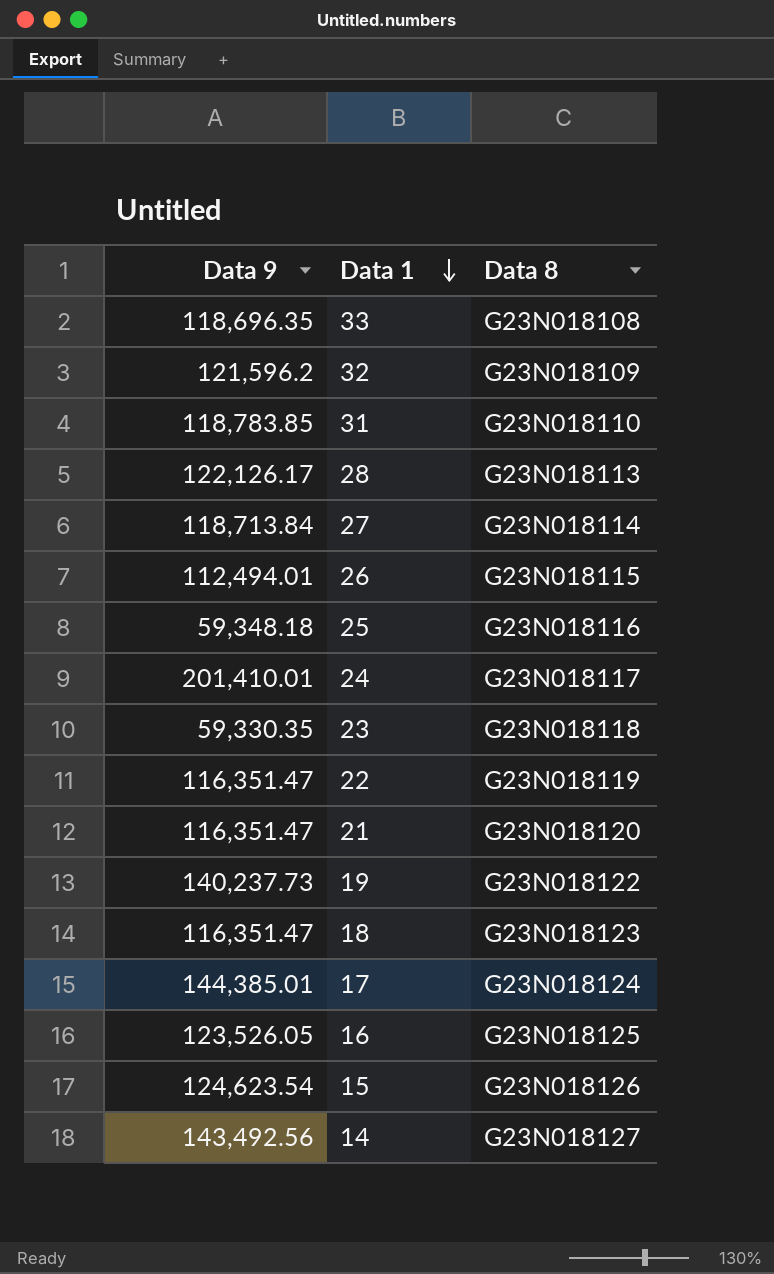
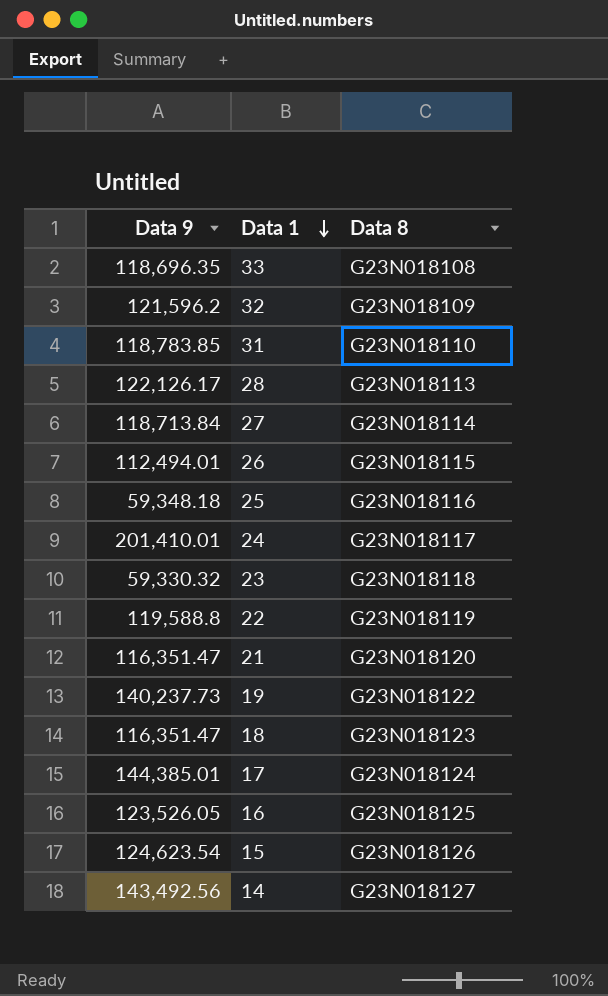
23 | Data 9: 59,330.35 -> 59,330.32
22 | Data 9: 116,351.47 -> 119,588.8

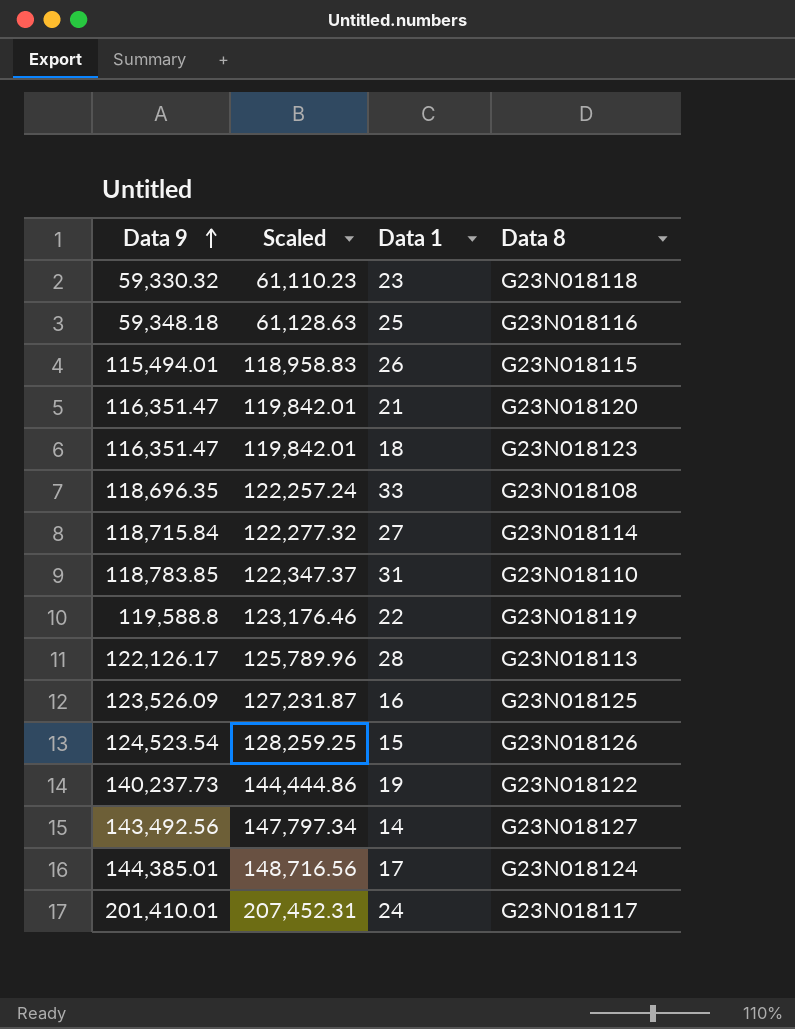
row order: Data 1 descending -> Data 9 ascending
column Scaled | formula: none -> [Data 9] * 1.03
row 32: 121,596.2 | G23N018109 -> none
26 | Data 9: 112,494.01 -> 115,494.01
27 | Data 9: 118,713.84 -> 118,715.84
16 | Data 9: 123,526.05 -> 123,526.09
15 | Data 9: 124,623.54 -> 124,523.54

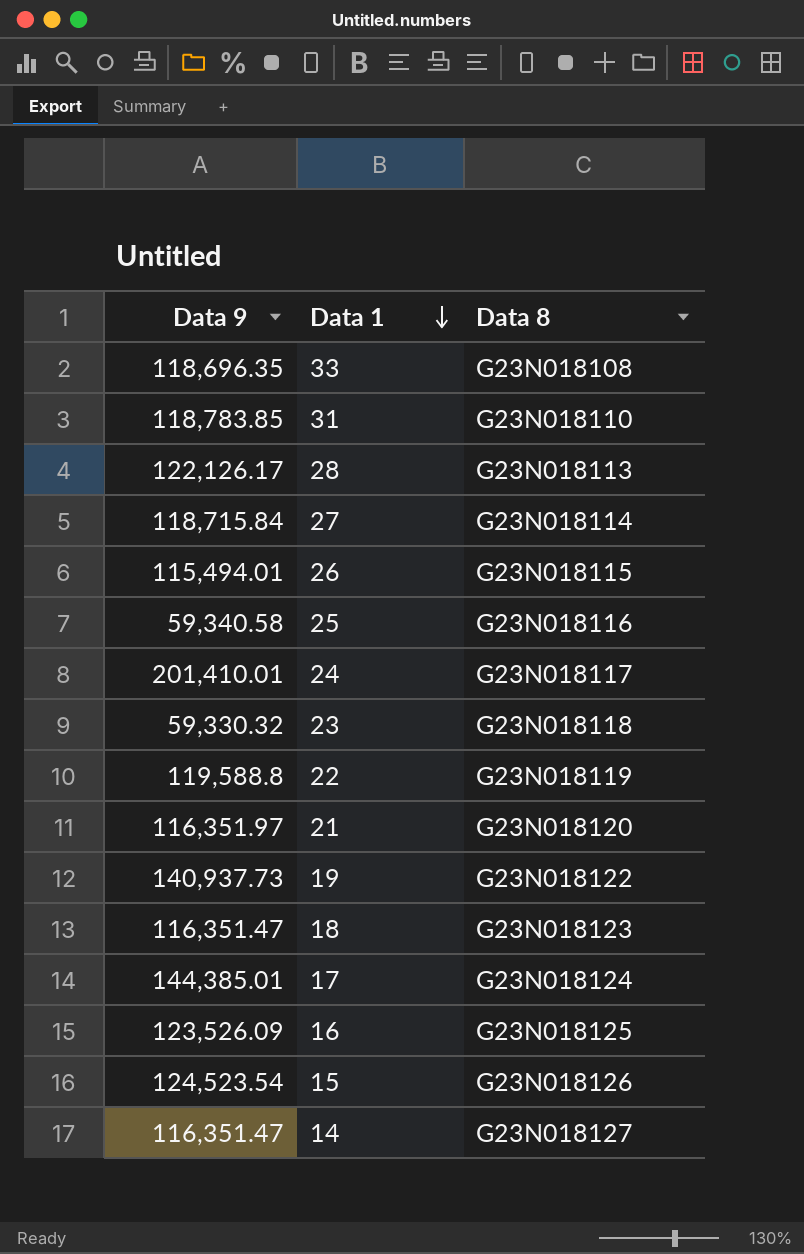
row order: Data 9 ascending -> Data 1 descending
column Scaled | formula: [Data 9] * 1.03 -> none
25 | Data 9: 59,348.18 -> 59,340.58
21 | Data 9: 116,351.47 -> 116,351.97
19 | Data 9: 140,237.73 -> 140,937.73
14 | Data 9: 143,492.56 -> 116,351.47

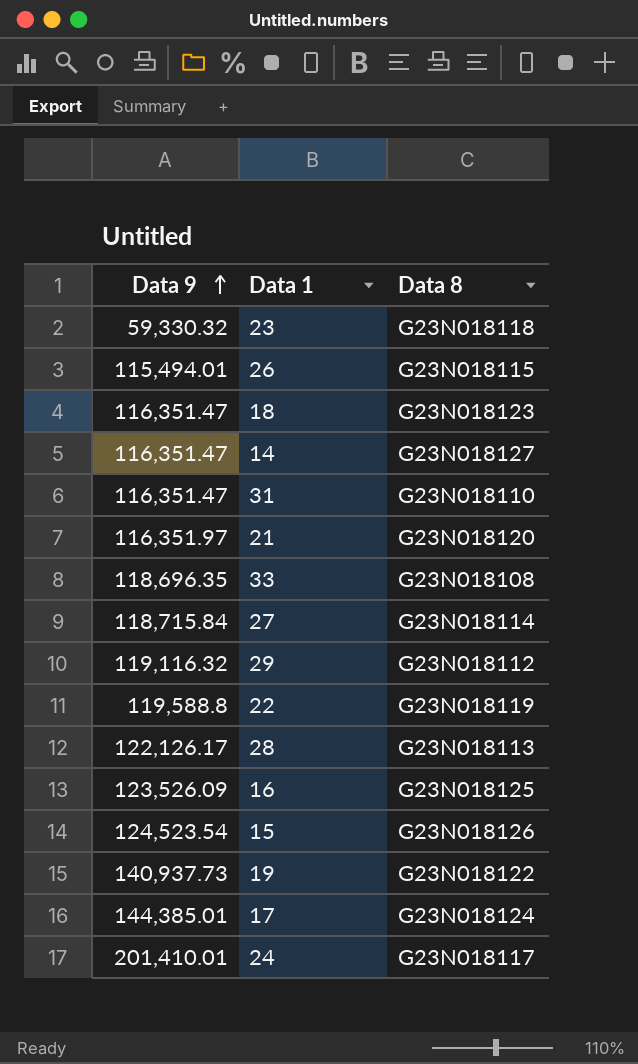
row order: Data 1 descending -> Data 9 ascending
row 25: 59,340.58 | G23N018116 -> none
31 | Data 9: 118,783.85 -> 116,351.47
row 29: none -> 119,116.32 | G23N018112

